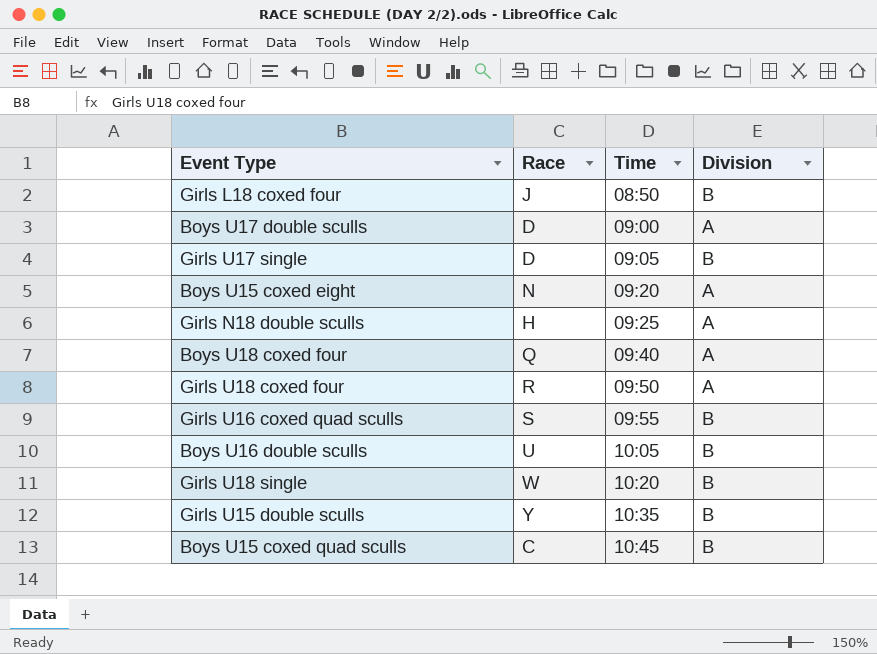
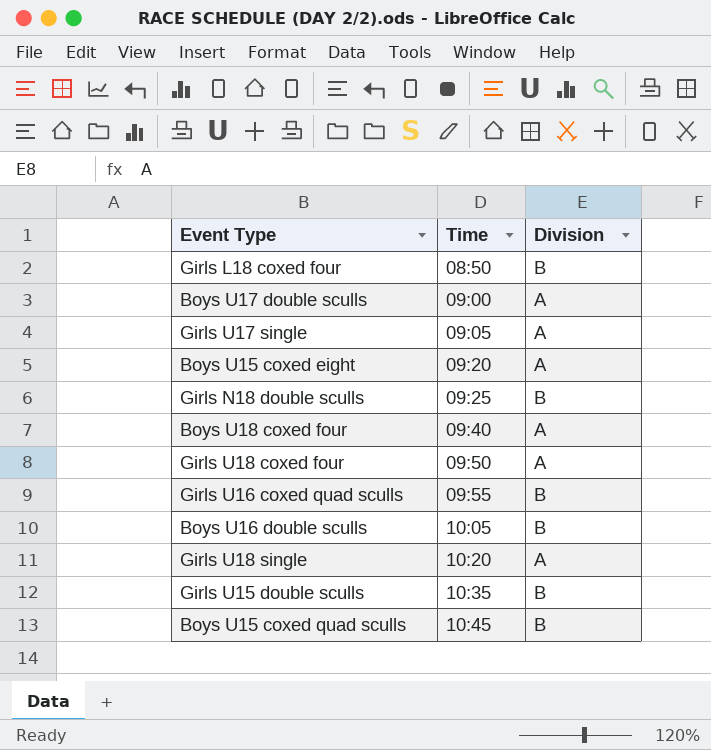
column Race | position: 2 -> none
Girls U17 single | Division: B -> A
Girls N18 double sculls | Division: A -> B
Girls U18 single | Division: B -> A

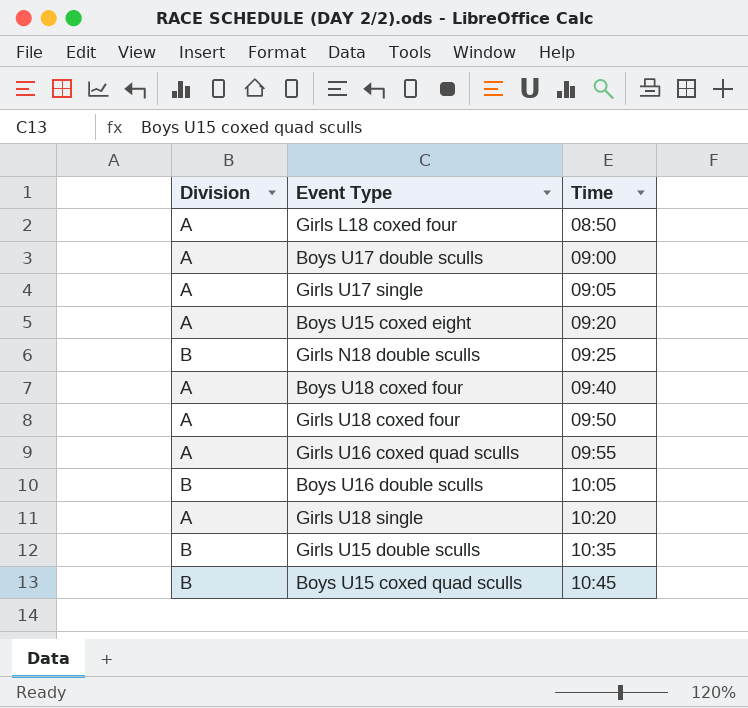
column Division | position: 3 -> 1
Girls L18 coxed four | Division: B -> A
Girls U16 coxed quad sculls | Division: B -> A

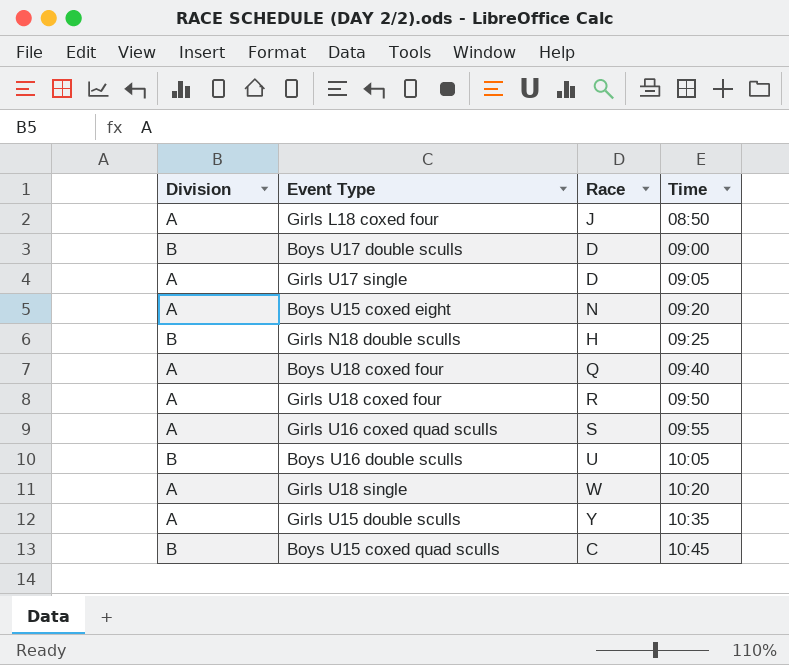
column Race | position: none -> 3
Boys U17 double sculls | Division: A -> B
Girls U15 double sculls | Division: B -> A

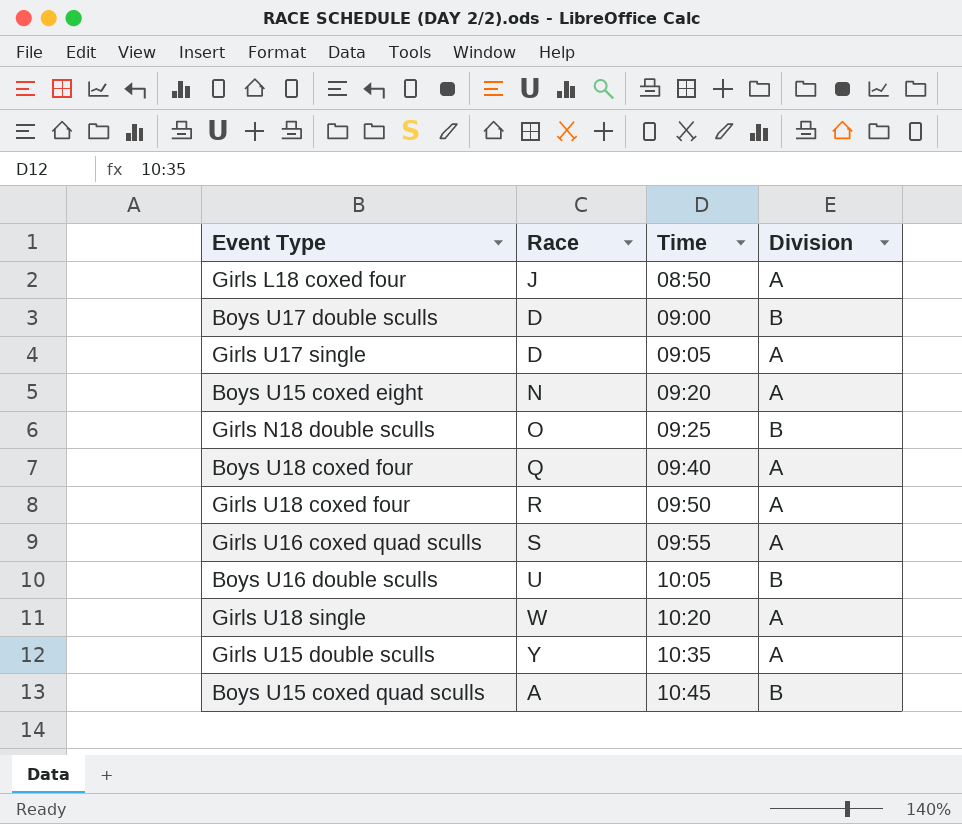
column Division | position: 1 -> 4
Girls N18 double sculls | Race: H -> O
Boys U15 coxed quad sculls | Race: C -> A

